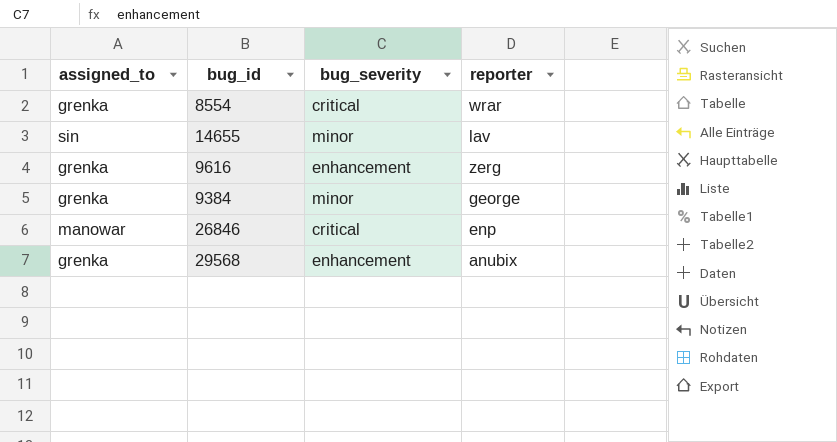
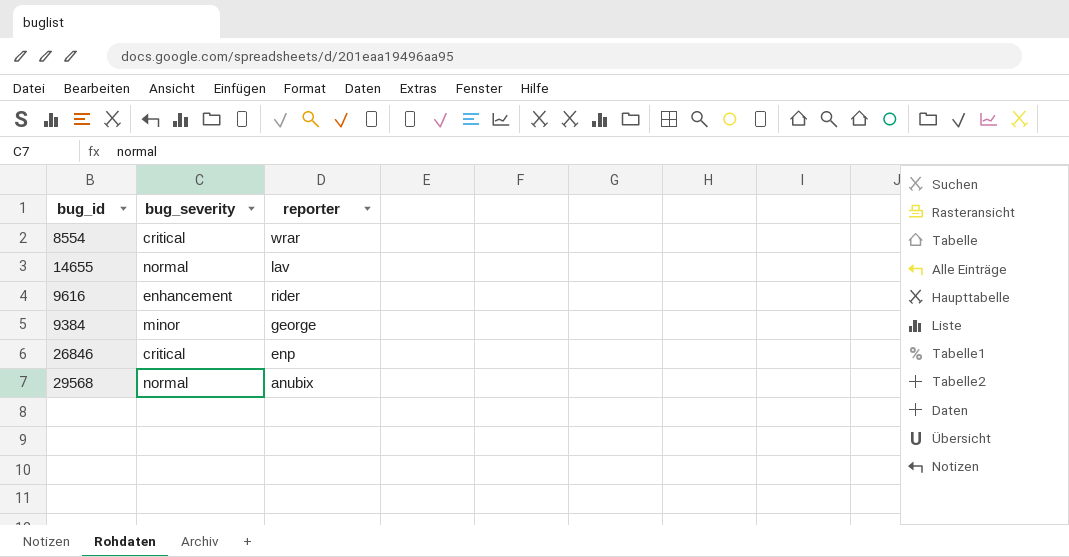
column assigned_to | position: 1 -> none
14655 | bug_severity: minor -> normal
9616 | reporter: zerg -> rider
29568 | bug_severity: enhancement -> normal

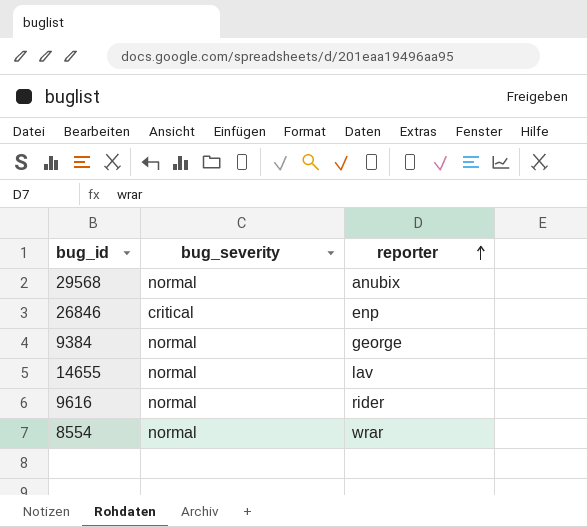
row order: none -> reporter ascending
9384 | bug_severity: minor -> normal
9616 | bug_severity: enhancement -> normal
8554 | bug_severity: critical -> normal

